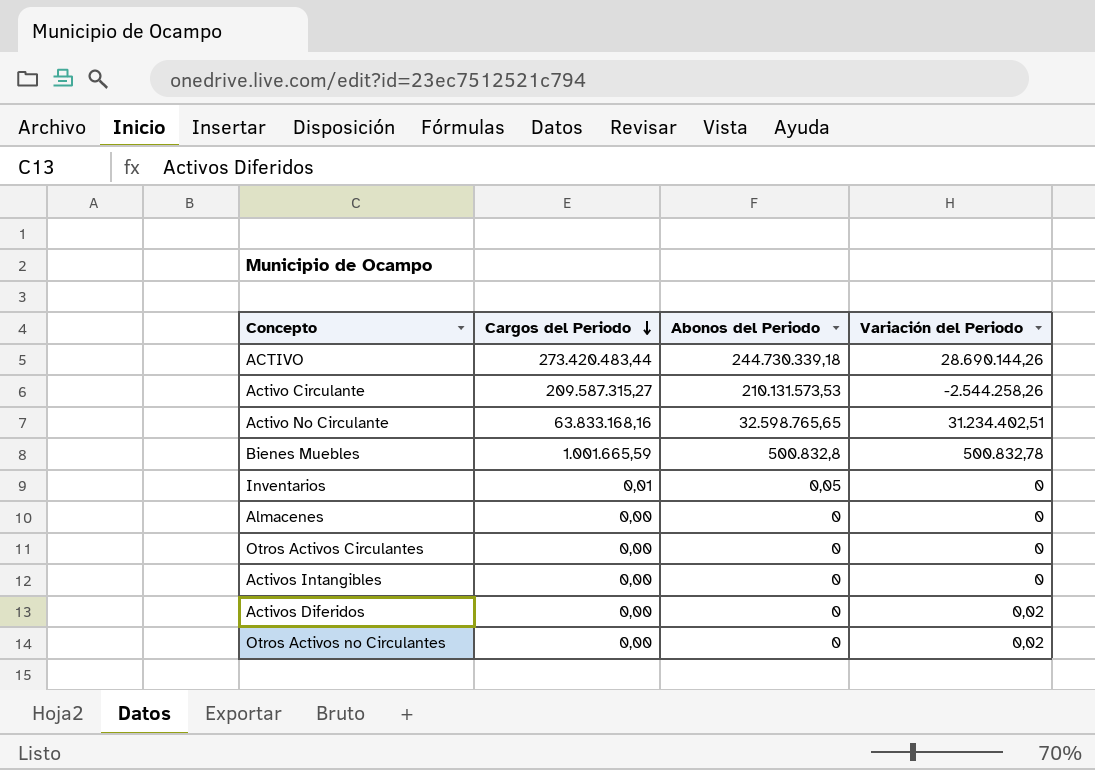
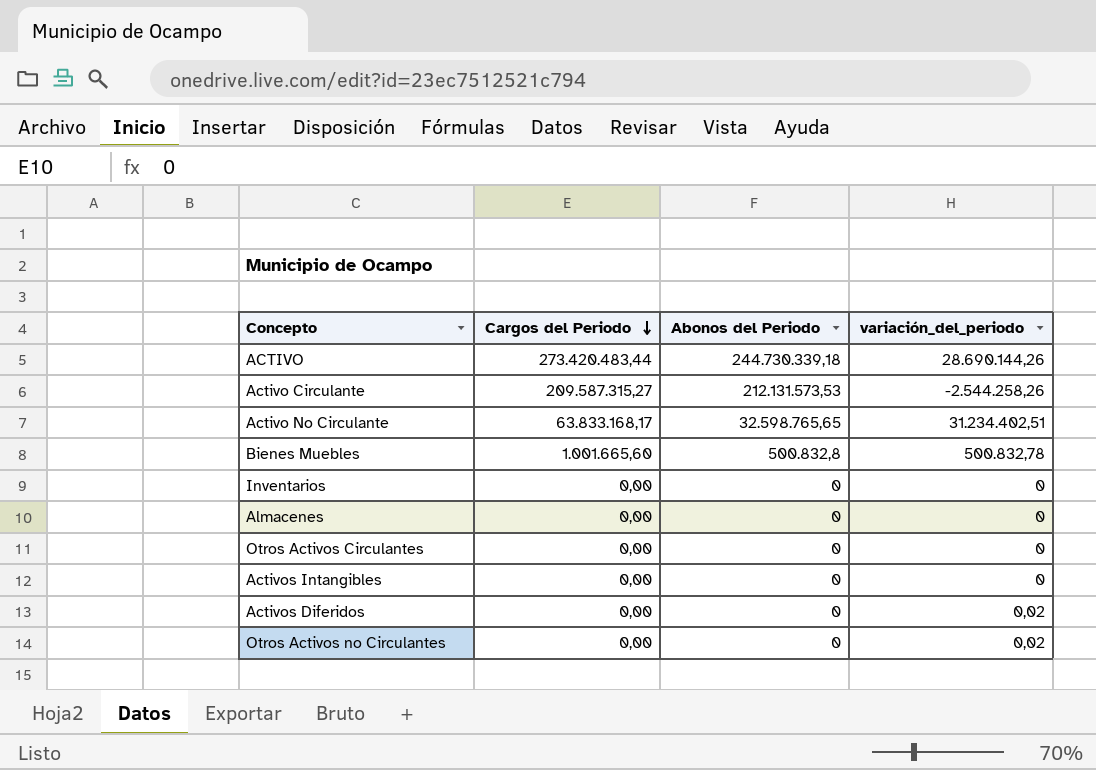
column name: Variación del Periodo -> variación_del_periodo
Activo Circulante | Abonos del Periodo: 210.131.573,53 -> 212.131.573,53
Activo No Circulante | Cargos del Periodo: 63.833.168,16 -> 63.833.168,17
Bienes Muebles | Cargos del Periodo: 1.001.665,59 -> 1.001.665,60
Inventarios | Cargos del Periodo: 0,01 -> 0,00
Inventarios | Abonos del Periodo: 0,05 -> 0

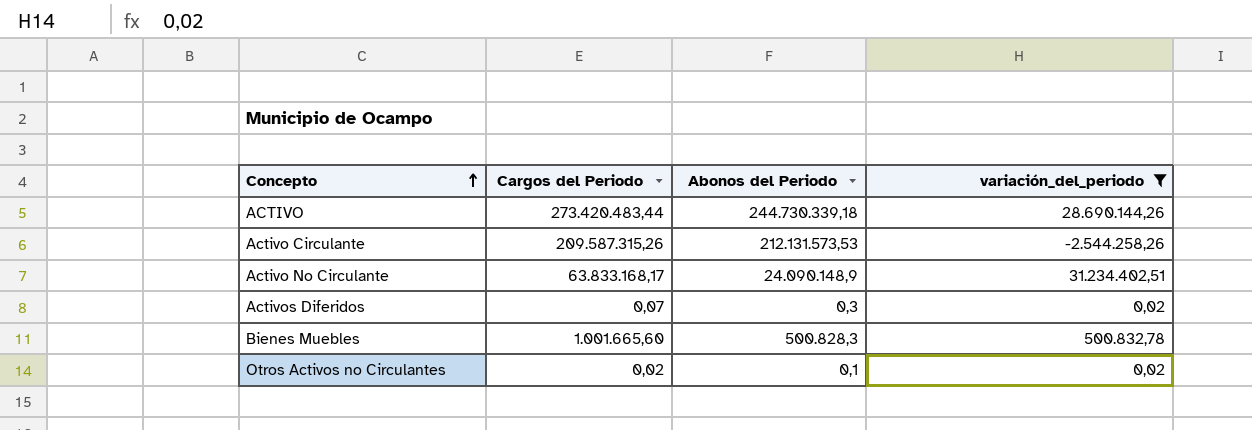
filter: none -> variación_del_periodo != 0
row order: Cargos del Periodo descending -> Concepto ascending
Activo Circulante | Cargos del Periodo: 209.587.315,27 -> 209.587.315,26
Activo No Circulante | Abonos del Periodo: 32.598.765,65 -> 24.090.148,9
Activos Diferidos | Cargos del Periodo: 0,00 -> 0,07
Activos Diferidos | Abonos del Periodo: 0 -> 0,3
Bienes Muebles | Abonos del Periodo: 500.832,8 -> 500.828,3
Otros Activos no Circulantes | Cargos del Periodo: 0,00 -> 0,02
Otros Activos no Circulantes | Abonos del Periodo: 0 -> 0,1

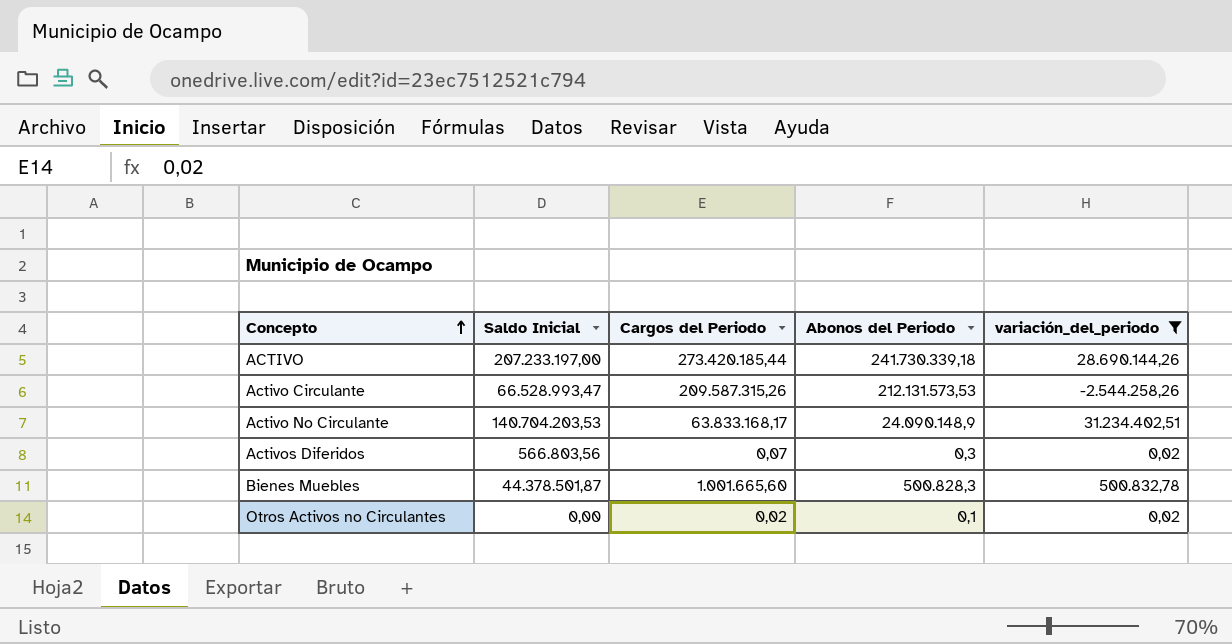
column Saldo Inicial | position: none -> 2
ACTIVO | Cargos del Periodo: 273.420.483,44 -> 273.420.185,44
ACTIVO | Abonos del Periodo: 244.730.339,18 -> 241.730.339,18

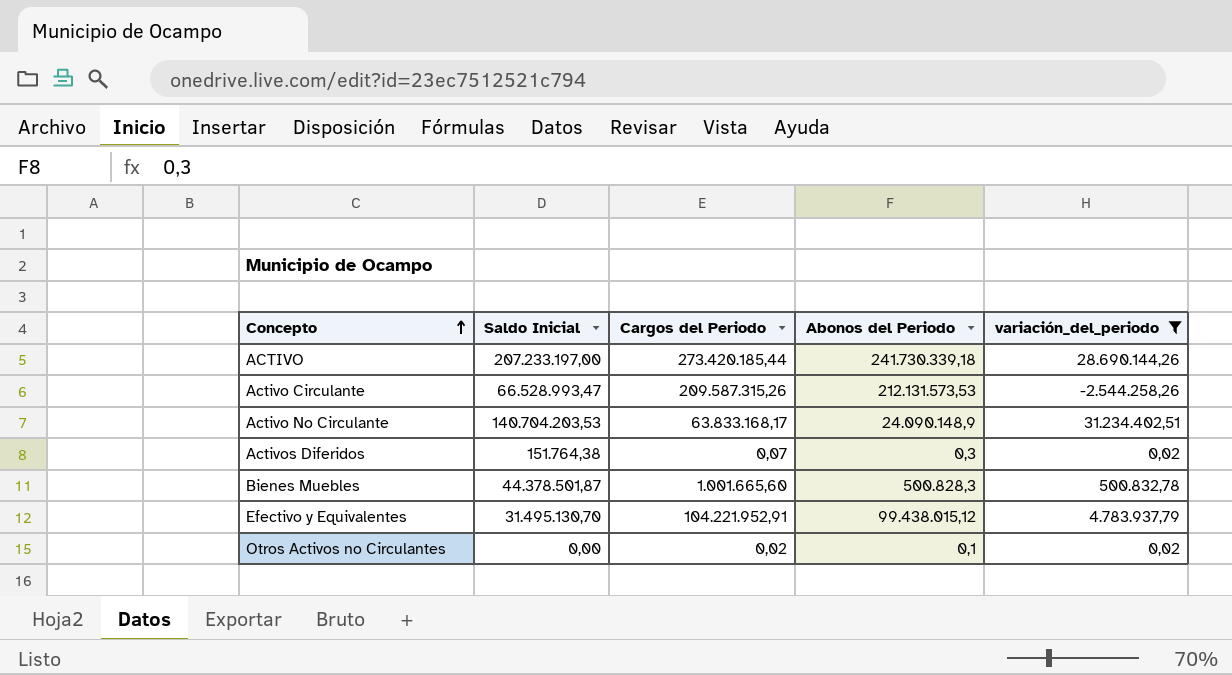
Activos Diferidos | Saldo Inicial: 566.803,56 -> 151.764,38
row Efectivo y Equivalentes: none -> 31.495.130,70 | 104.221.952,91 | 99.438.015,12 | 4.783.937,79

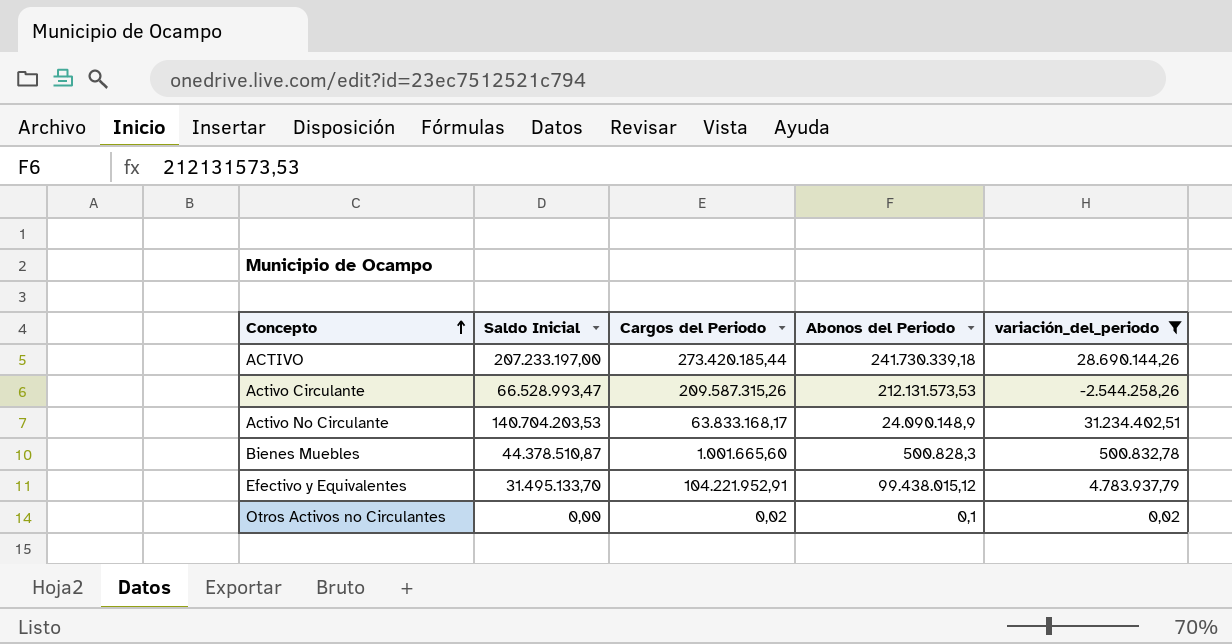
row Activos Diferidos: 151.764,38 | 0,07 | 0,3 | 0,02 -> none
Bienes Muebles | Saldo Inicial: 44.378.501,87 -> 44.378.510,87
Efectivo y Equivalentes | Saldo Inicial: 31.495.130,70 -> 31.495.133,70

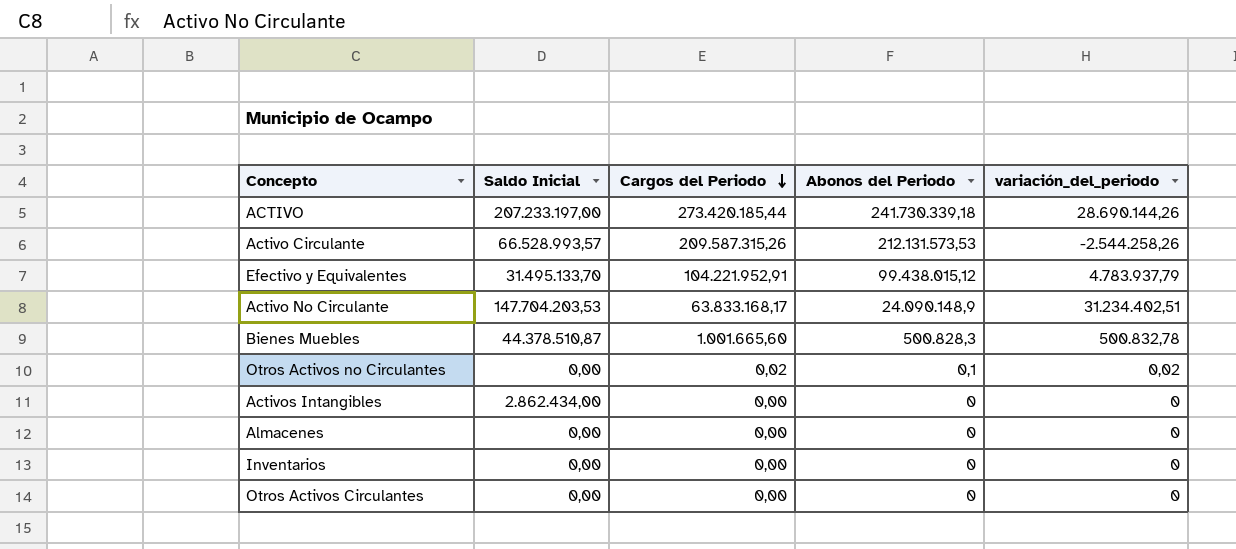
filter: variación_del_periodo != 0 -> none
row order: Concepto ascending -> Cargos del Periodo descending
Activo Circulante | Saldo Inicial: 66.528.993,47 -> 66.528.993,57
Activo No Circulante | Saldo Inicial: 140.704.203,53 -> 147.704.203,53

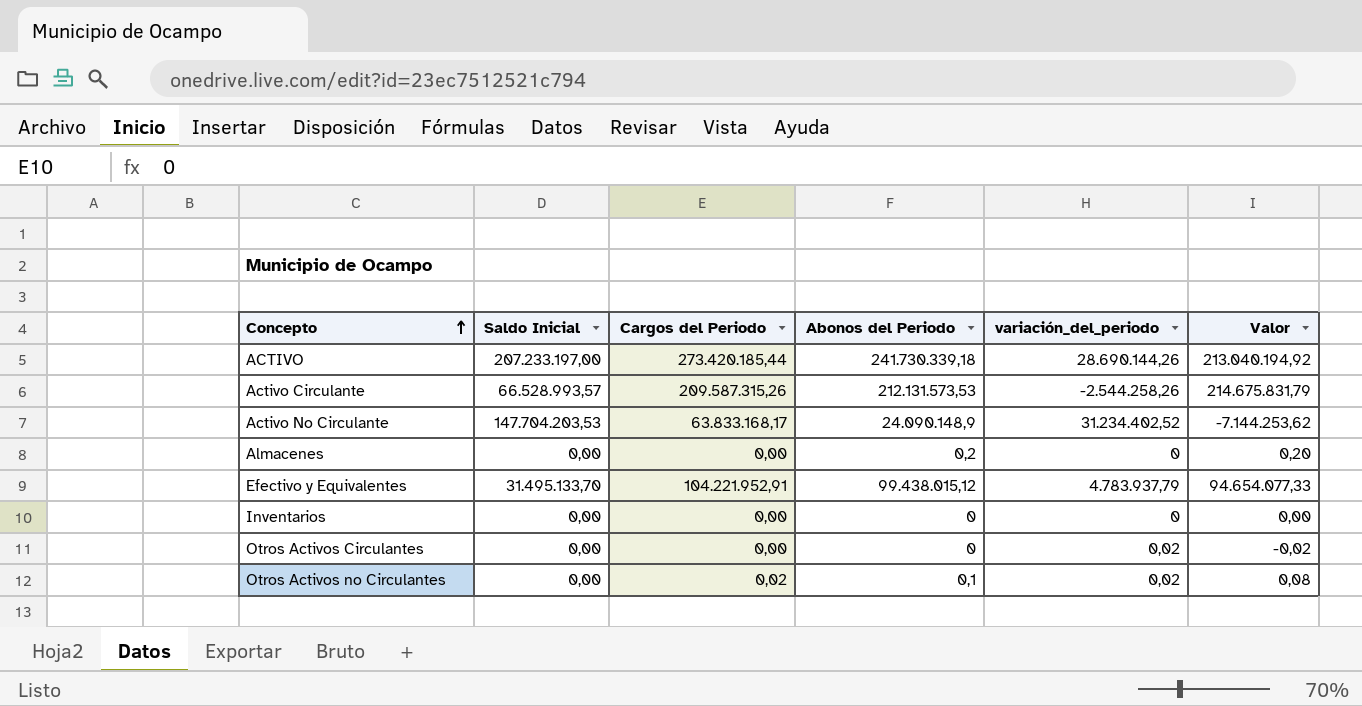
row order: Cargos del Periodo descending -> Concepto ascending
column Valor | formula: none -> [Abonos del Periodo] - [variación_del_periodo]
row Bienes Muebles: 44.378.510,87 | 1.001.665,60 | 500.828,3 | 500.832,78 -> none
row Activos Intangibles: 2.862.434,00 | 0,00 | 0 | 0 -> none
Activo No Circulante | variación_del_periodo: 31.234.402,51 -> 31.234.402,52
Almacenes | Abonos del Periodo: 0 -> 0,2
Otros Activos Circulantes | variación_del_periodo: 0 -> 0,02

